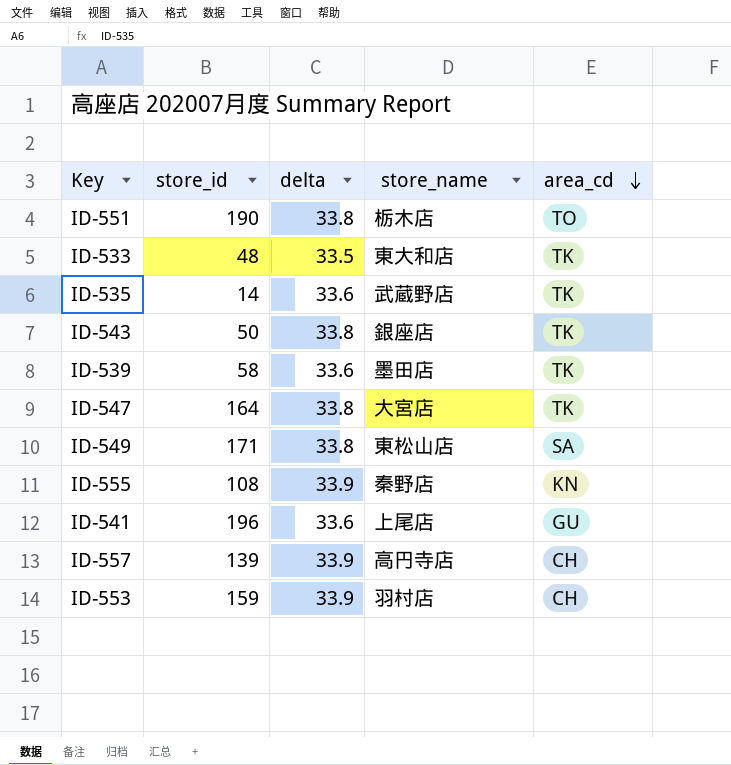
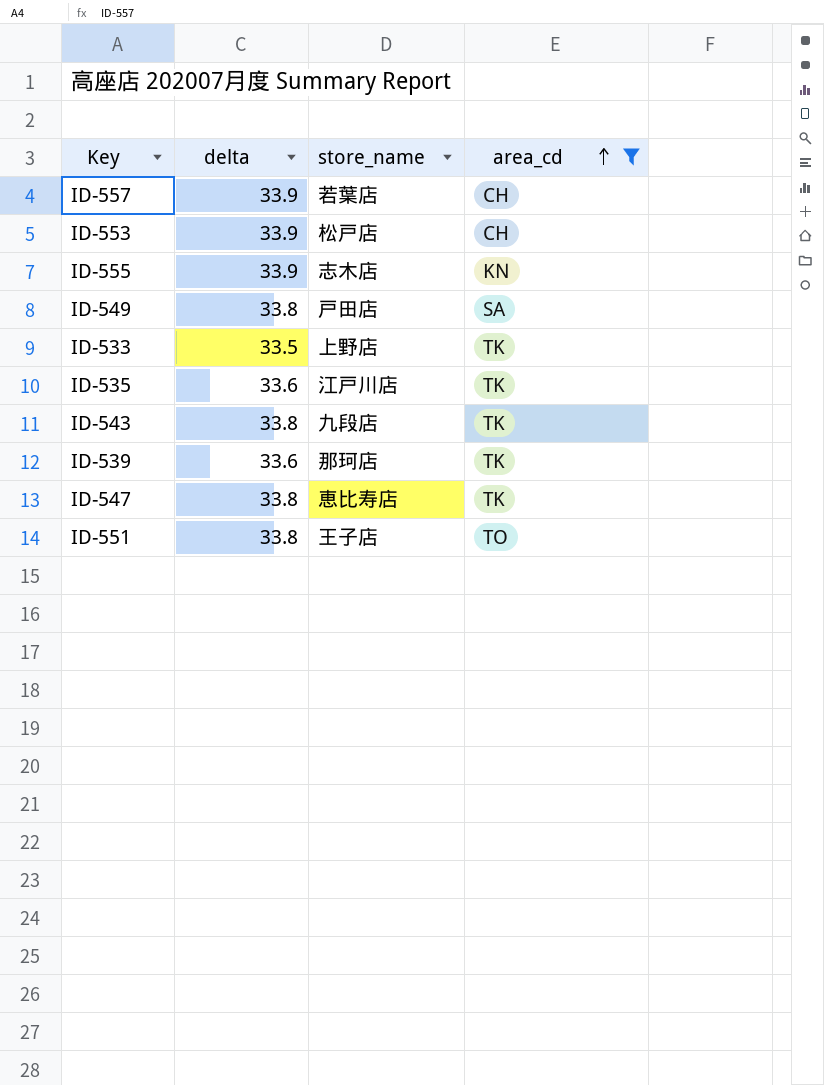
filter: none -> area_cd != GU
row order: area_cd descending -> area_cd ascending
column store_id | position: 2 -> none
ID-557 | store_name: 高円寺店 -> 若葉店
ID-553 | store_name: 羽村店 -> 松戸店
ID-555 | store_name: 秦野店 -> 志木店
ID-549 | store_name: 東松山店 -> 戸田店
ID-533 | store_name: 東大和店 -> 上野店
ID-535 | store_name: 武蔵野店 -> 江戸川店
ID-543 | store_name: 銀座店 -> 九段店
ID-539 | store_name: 墨田店 -> 那珂店
ID-547 | store_name: 大宮店 -> 恵比寿店
ID-551 | store_name: 栃木店 -> 王子店

